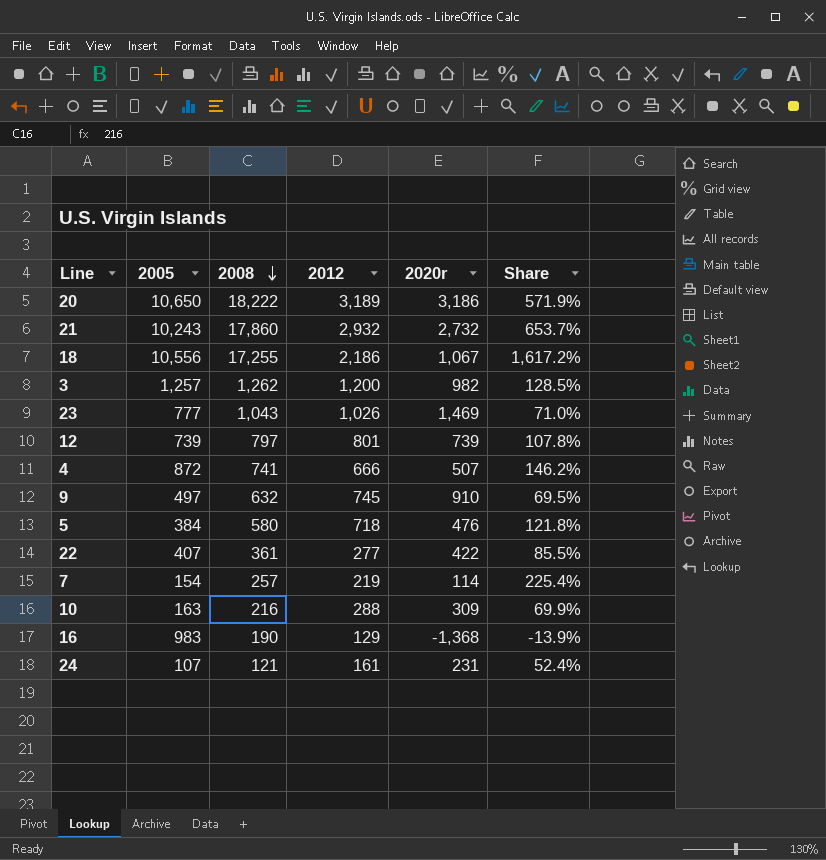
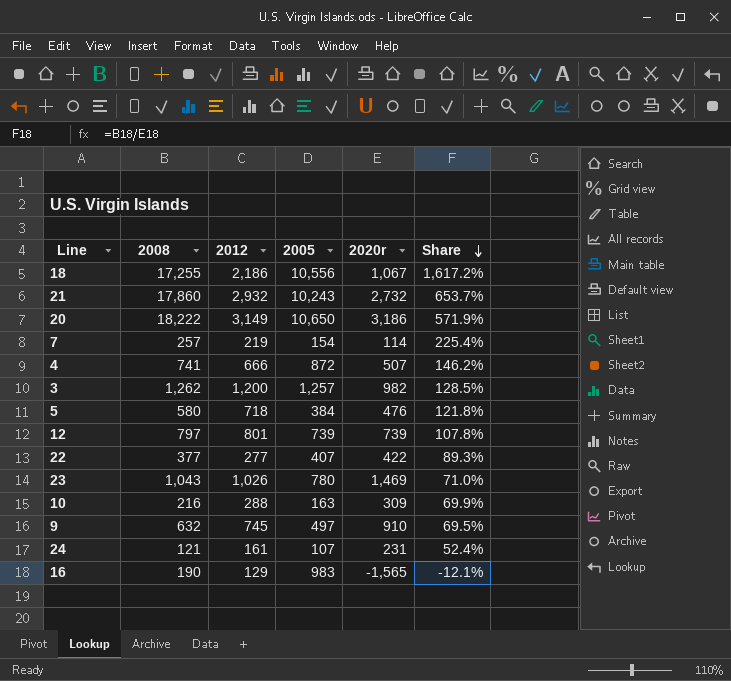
row order: 2008 descending -> Share descending
column 2005 | position: 2 -> 4
20 | 2012: 3,189 -> 3,149
22 | 2008: 361 -> 377
22 | Share: 85.5% -> 89.3%
23 | 2005: 777 -> 780
16 | 2020r: -1,368 -> -1,565
16 | Share: -13.9% -> -12.1%

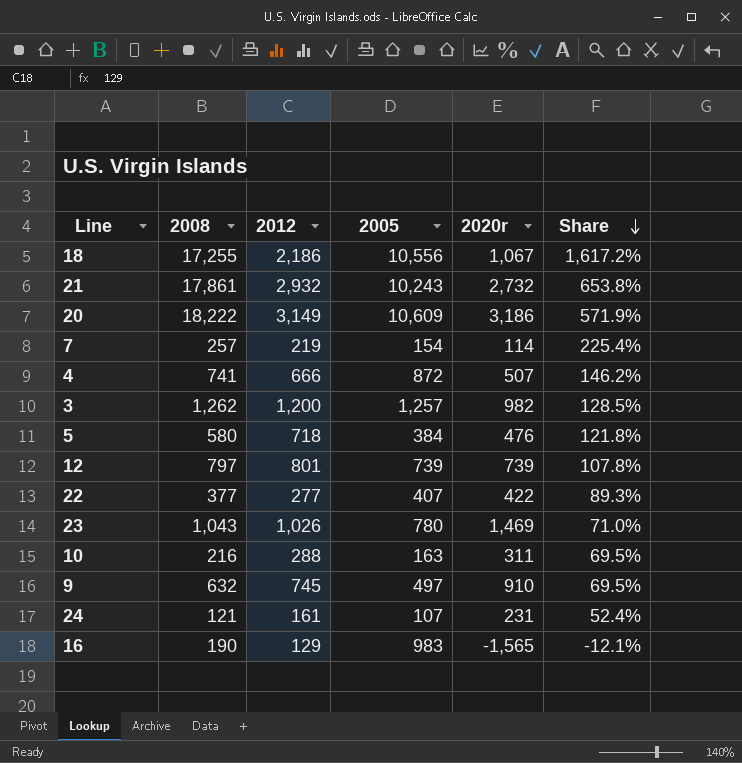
21 | 2008: 17,860 -> 17,861
21 | Share: 653.7% -> 653.8%
20 | 2005: 10,650 -> 10,609
10 | 2020r: 309 -> 311
10 | Share: 69.9% -> 69.5%

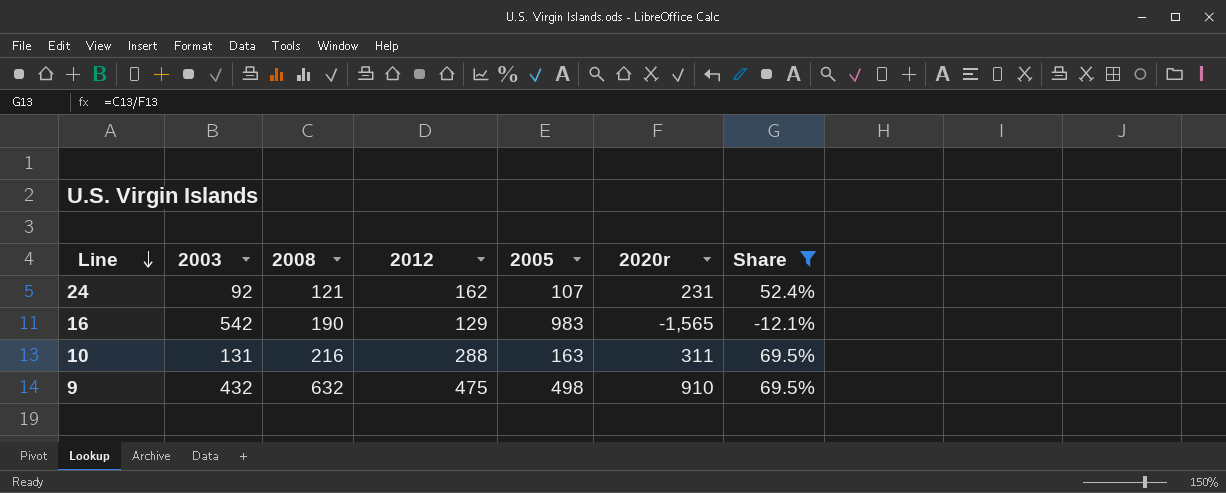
filter: none -> Share <= 69.5%
row order: Share descending -> Line descending
column 2003 | position: none -> 2
24 | 2012: 161 -> 162
9 | 2012: 745 -> 475
9 | 2005: 497 -> 498

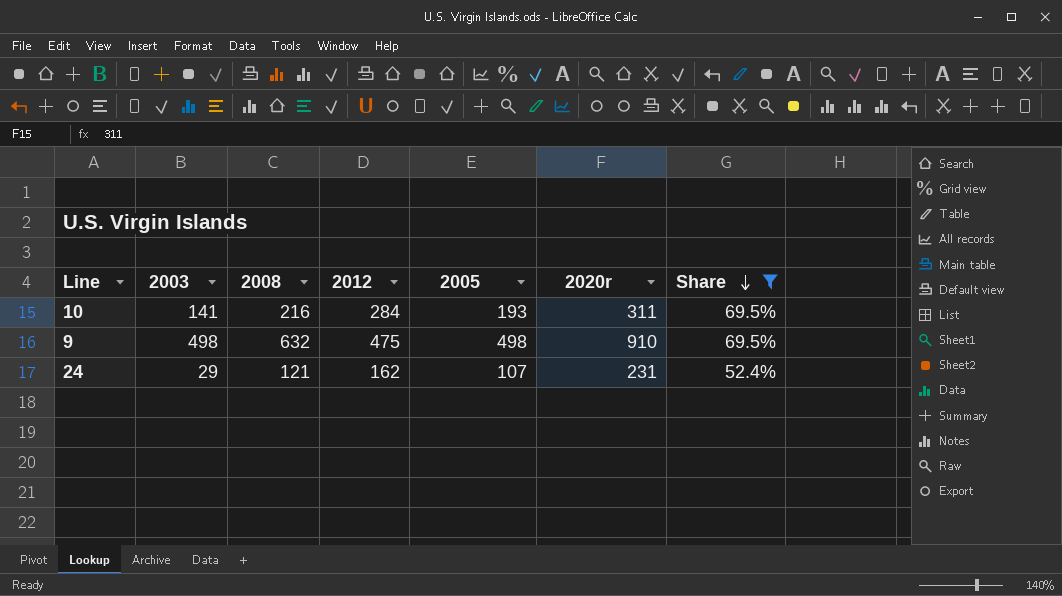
row order: Line descending -> Share descending
row 16: 542 | 190 | 129 | 983 | -1,565 | -12.1% -> none
10 | 2003: 131 -> 141
10 | 2012: 288 -> 284
10 | 2005: 163 -> 193
9 | 2003: 432 -> 498
24 | 2003: 92 -> 29

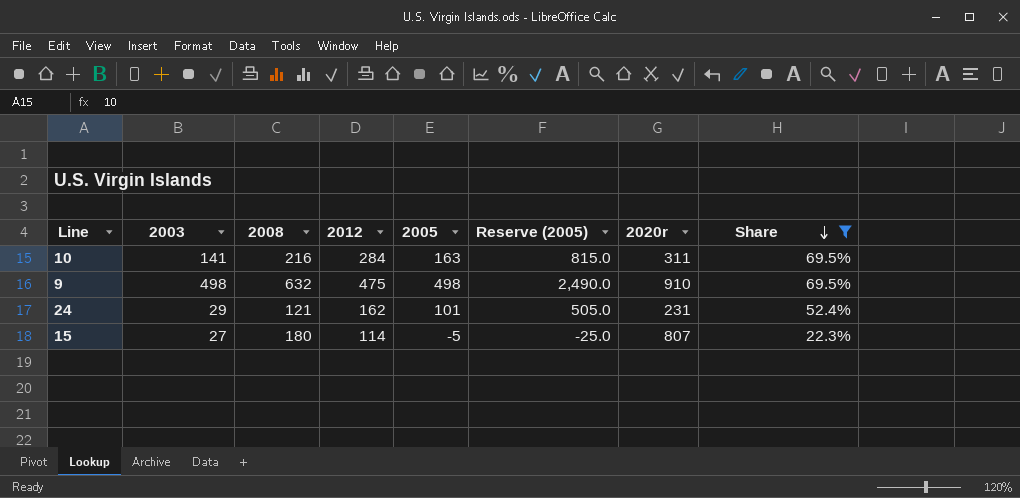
column Reserve (2005) | formula: none -> [2005] * 5
10 | 2005: 193 -> 163
24 | 2005: 107 -> 101
row 15: none -> 27 | 180 | 114 | -5 | -25.0 | 807 | 22.3%

